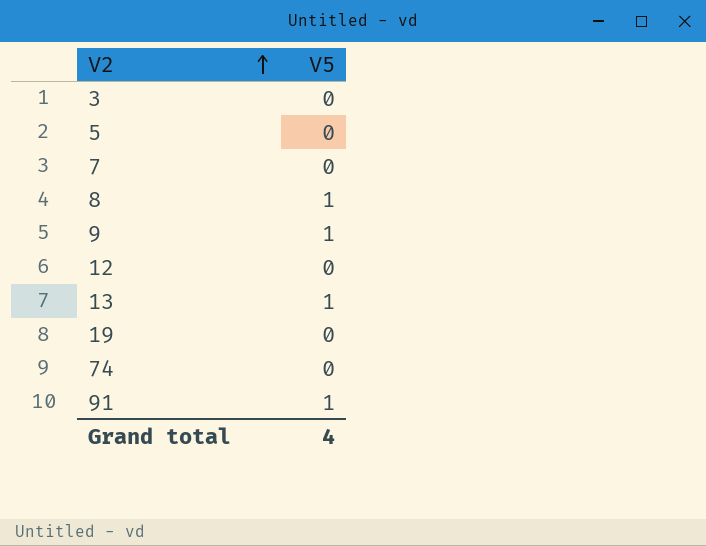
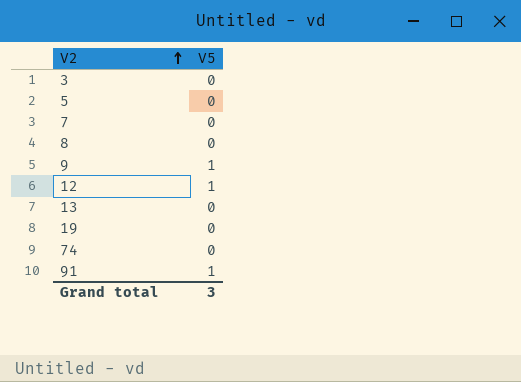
8 | V5: 1 -> 0
12 | V5: 0 -> 1
13 | V5: 1 -> 0
Grand total | V5: 4 -> 3

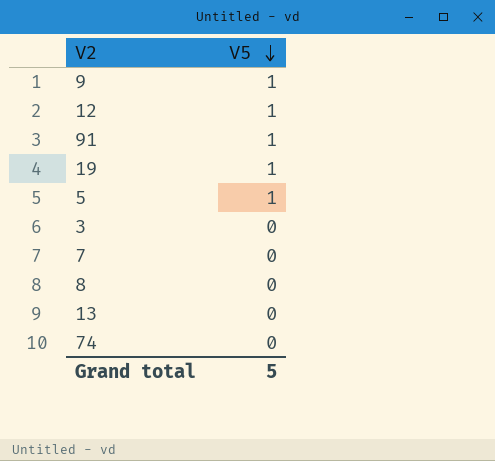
row order: V2 ascending -> V5 descending
19 | V5: 0 -> 1
5 | V5: 0 -> 1
Grand total | V5: 3 -> 5

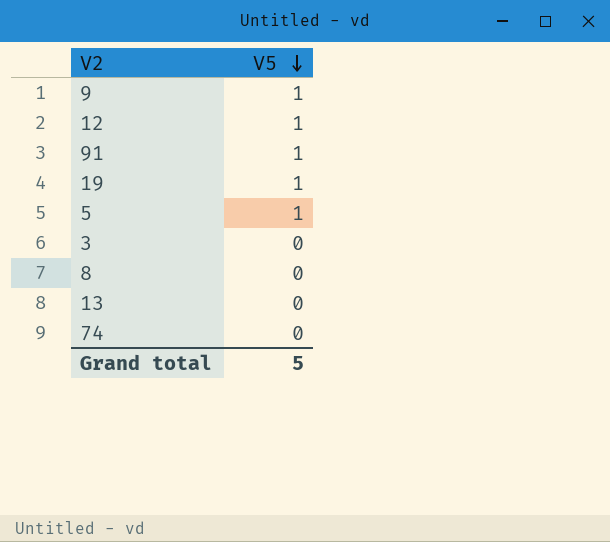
row 7: 0 -> none

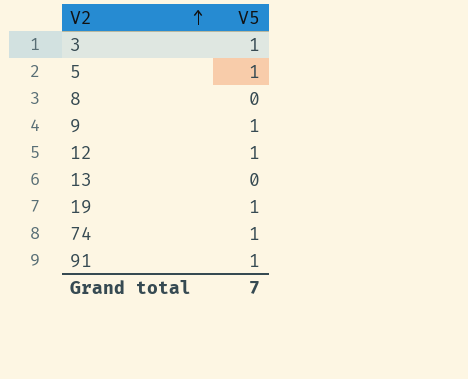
row order: V5 descending -> V2 ascending
3 | V5: 0 -> 1
74 | V5: 0 -> 1
Grand total | V5: 5 -> 7

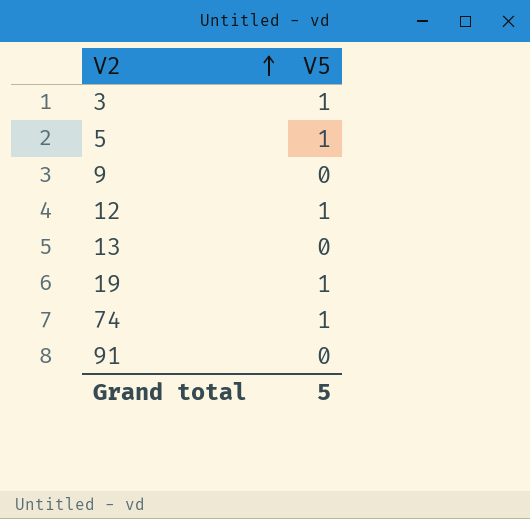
row 8: 0 -> none
9 | V5: 1 -> 0
91 | V5: 1 -> 0
Grand total | V5: 7 -> 5

